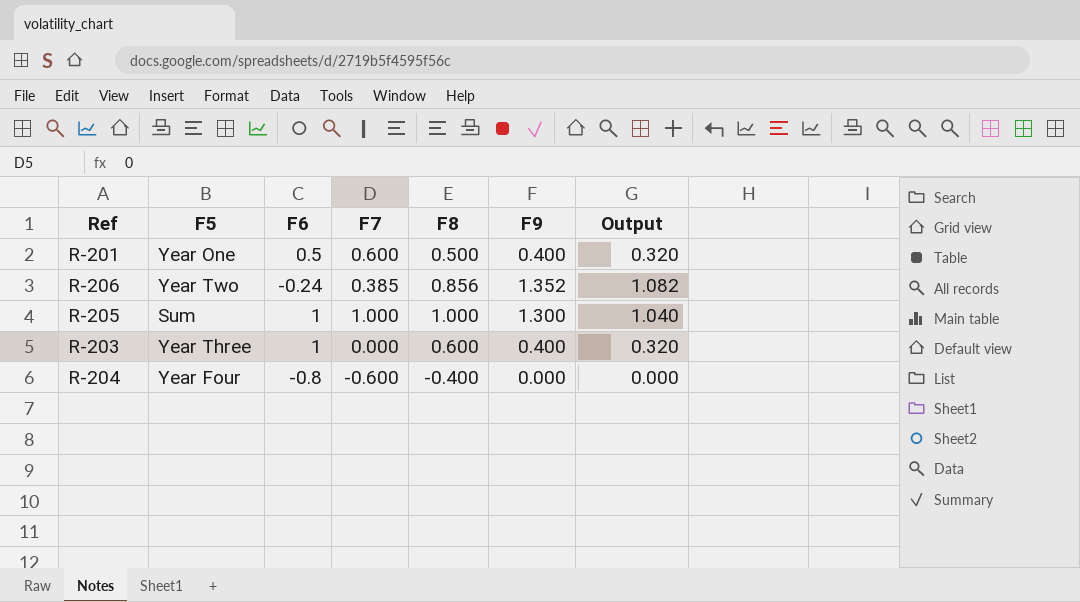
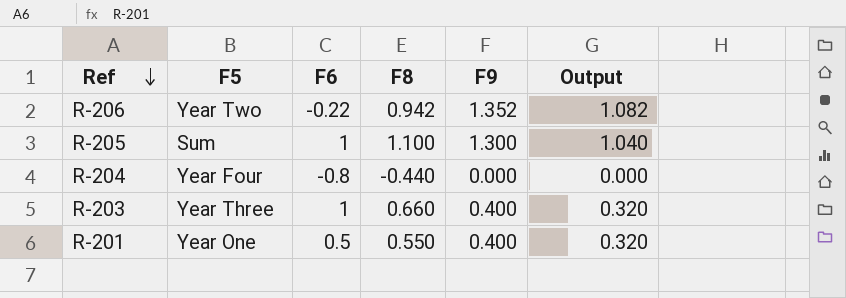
row order: none -> Ref descending
column F7 | position: 4 -> none
R-206 | F6: -0.24 -> -0.22
R-206 | F8: 0.856 -> 0.942
R-205 | F8: 1.000 -> 1.100
R-204 | F8: -0.400 -> -0.440
R-203 | F8: 0.600 -> 0.660
R-201 | F8: 0.500 -> 0.550

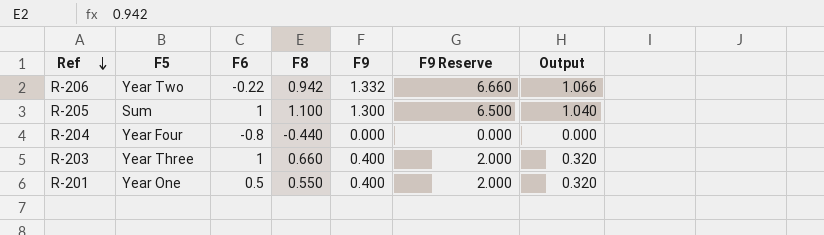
column F9 Reserve | formula: none -> [F9] * 5
R-206 | F9: 1.352 -> 1.332
R-206 | Output: 1.082 -> 1.066

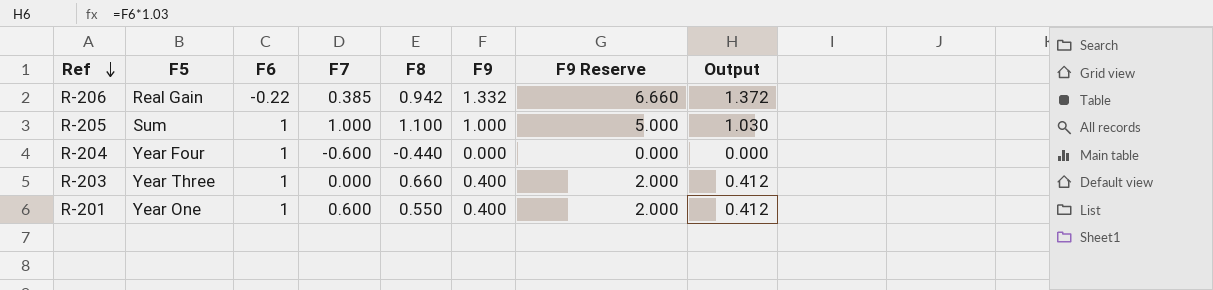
column F7 | position: none -> 4
column Output | formula: [F9] * 0.8 -> [F9] * 1.03
R-206 | F5: Year Two -> Real Gain
R-205 | F9: 1.300 -> 1.000
R-205 | F9 Reserve: 6.500 -> 5.000
R-204 | F6: -0.8 -> 1
R-201 | F6: 0.5 -> 1

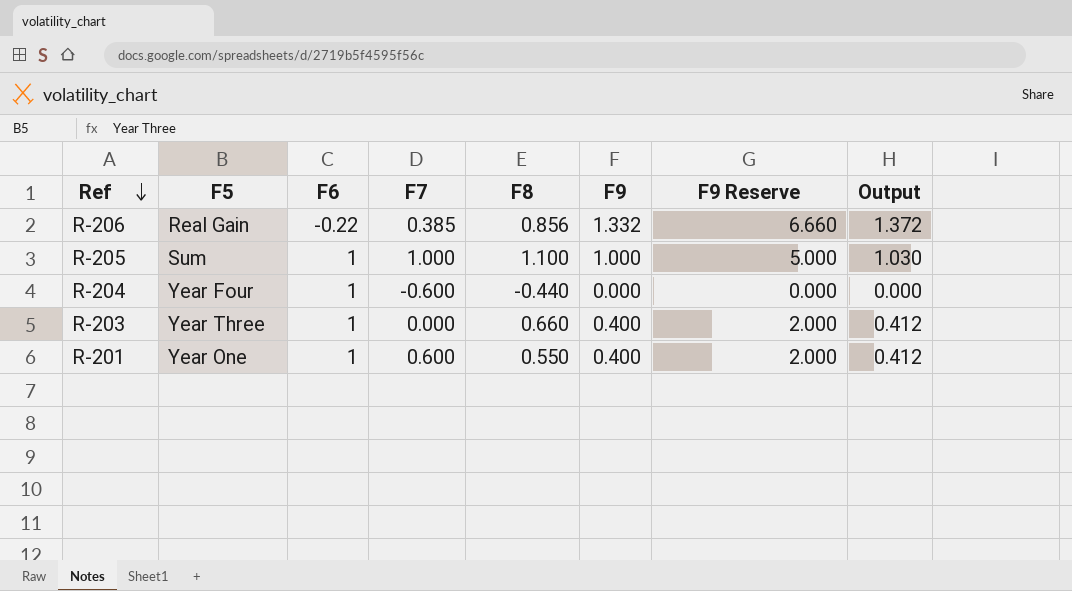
R-206 | F8: 0.942 -> 0.856

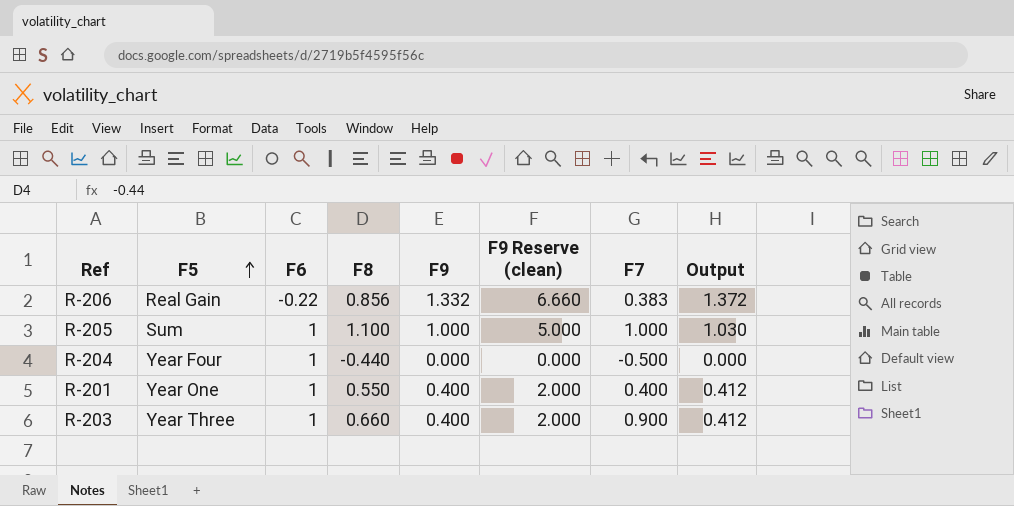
row order: Ref descending -> F5 ascending
column name: F9 Reserve -> F9 Reserve (clean)
column F7 | position: 4 -> 7
R-206 | F7: 0.385 -> 0.383
R-204 | F7: -0.600 -> -0.500
R-201 | F7: 0.600 -> 0.400
R-203 | F7: 0.000 -> 0.900

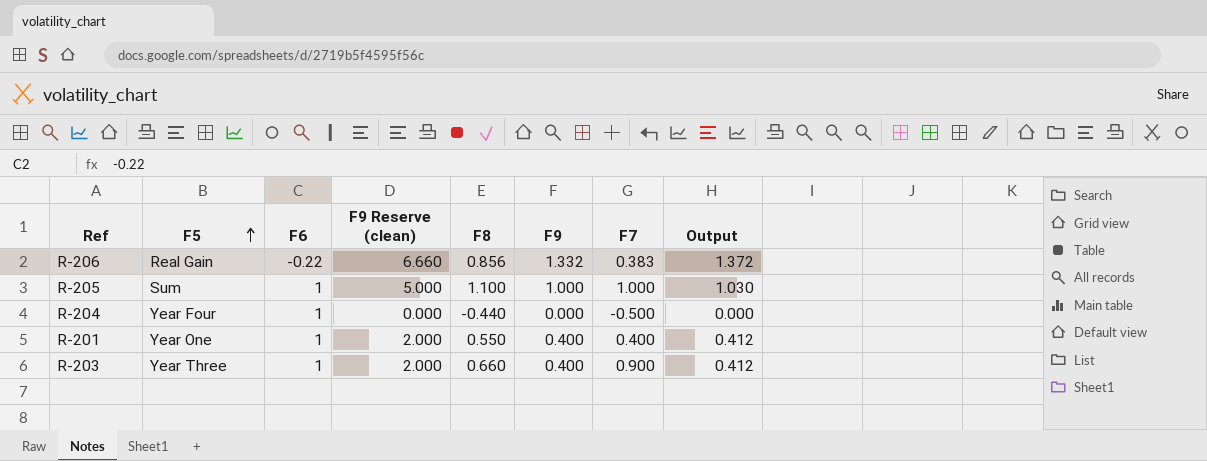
column F9 Reserve (clean) | position: 6 -> 4

